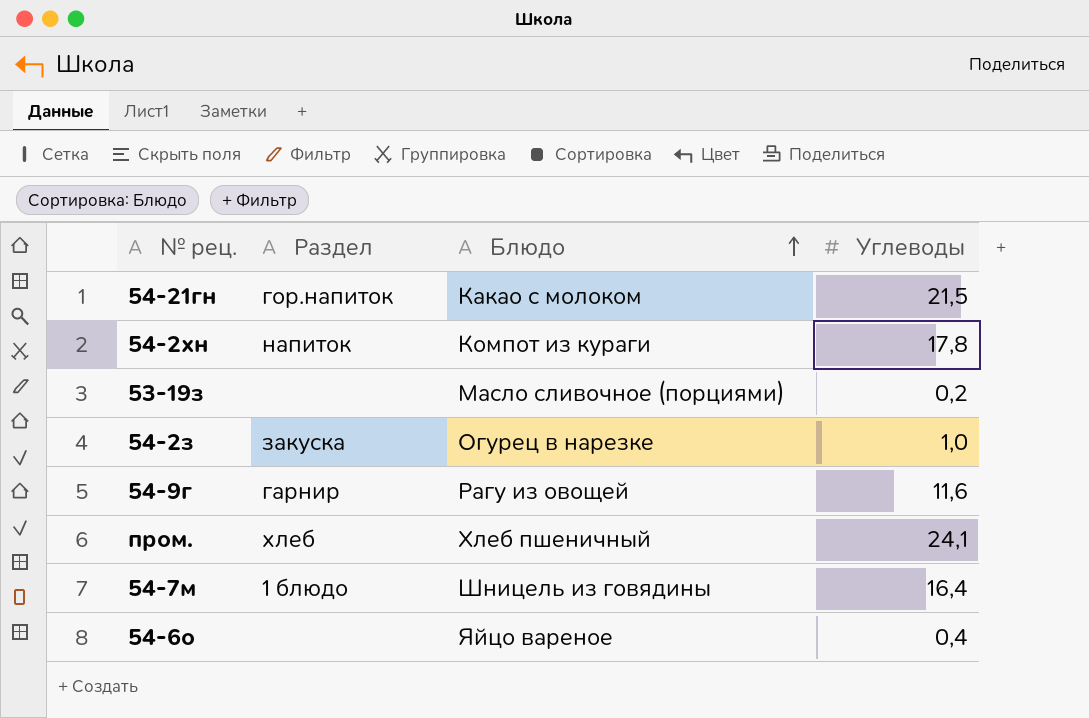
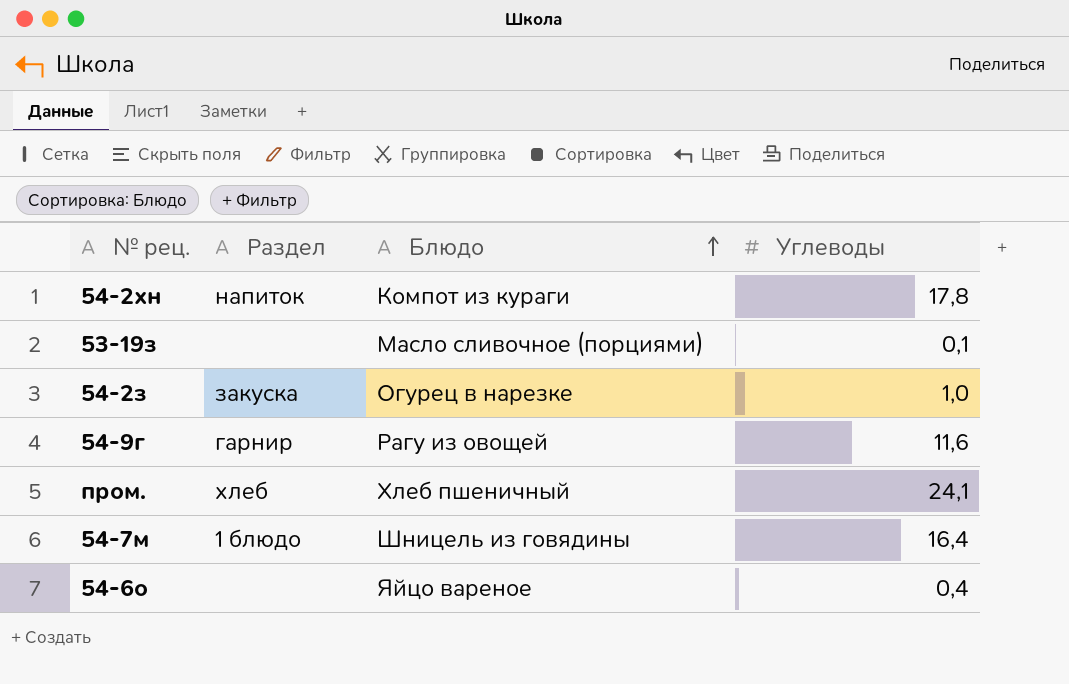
row 54-21гн: гор.напиток | Какао с молоком | 21,5 -> none
53-19з | Углеводы: 0,2 -> 0,1

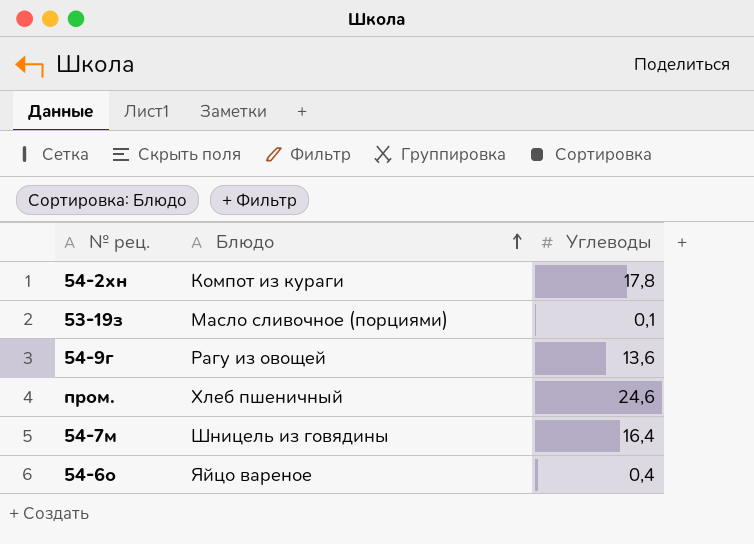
column Раздел | position: 2 -> none
row 54-2з: закуска | Огурец в нарезке | 1,0 -> none
54-9г | Углеводы: 11,6 -> 13,6
пром. | Углеводы: 24,1 -> 24,6

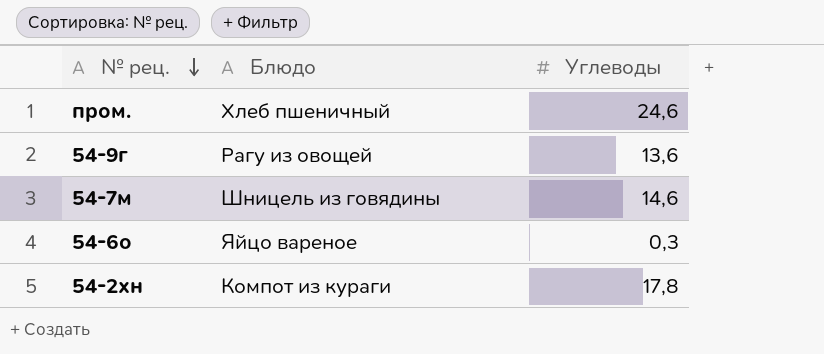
row order: Блюдо ascending -> № рец. descending
row 53-19з: Масло сливочное (порциями) | 0,1 -> none
54-7м | Углеводы: 16,4 -> 14,6
54-6о | Углеводы: 0,4 -> 0,3

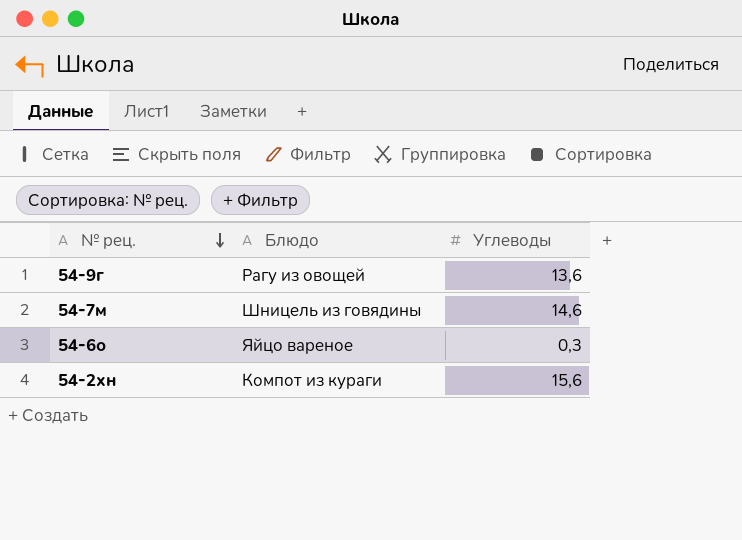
row пром.: Хлеб пшеничный | 24,6 -> none
54-2хн | Углеводы: 17,8 -> 15,6

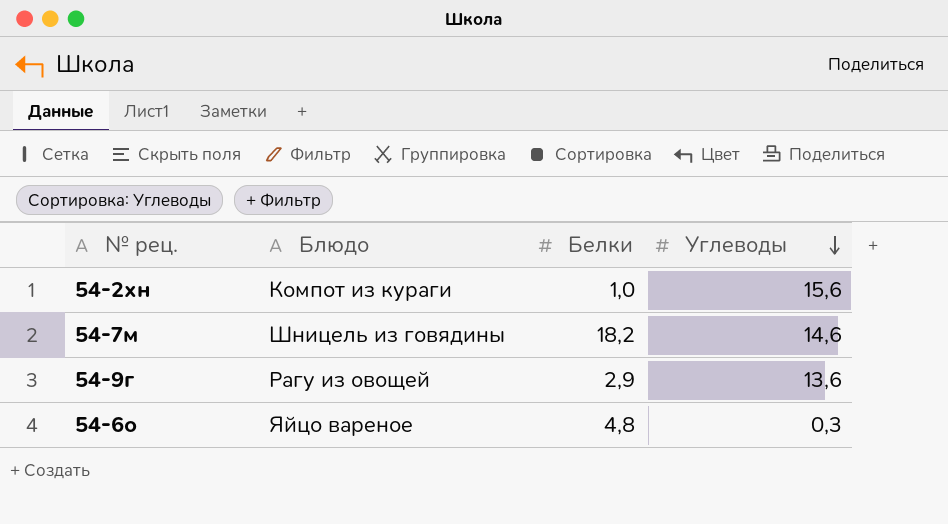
row order: № рец. descending -> Углеводы descending
column Белки | position: none -> 3

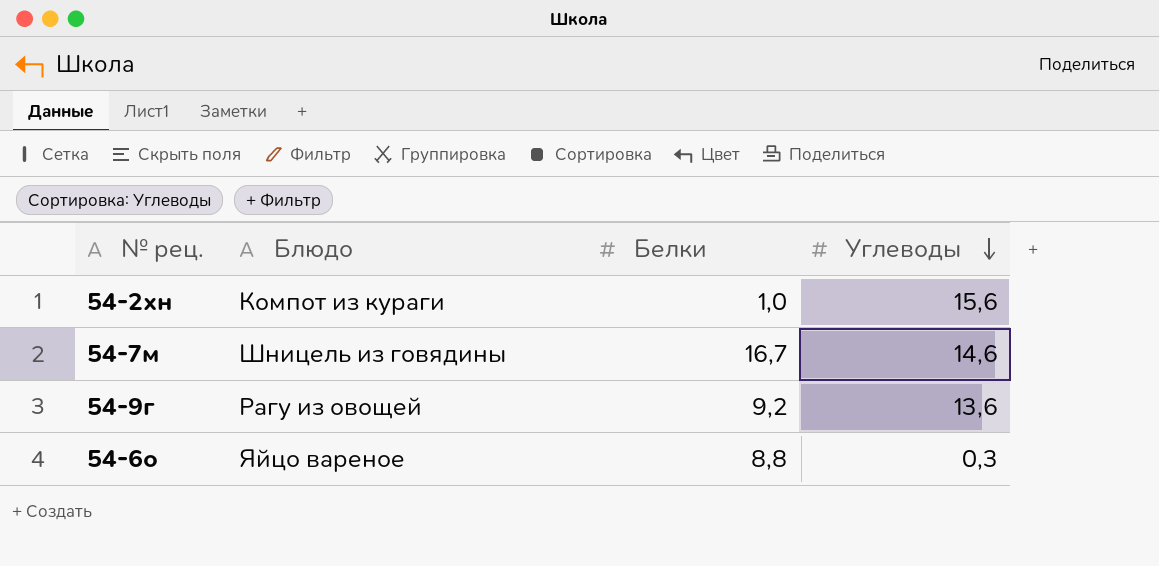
54-7м | Белки: 18,2 -> 16,7
54-9г | Белки: 2,9 -> 9,2
54-6о | Белки: 4,8 -> 8,8

